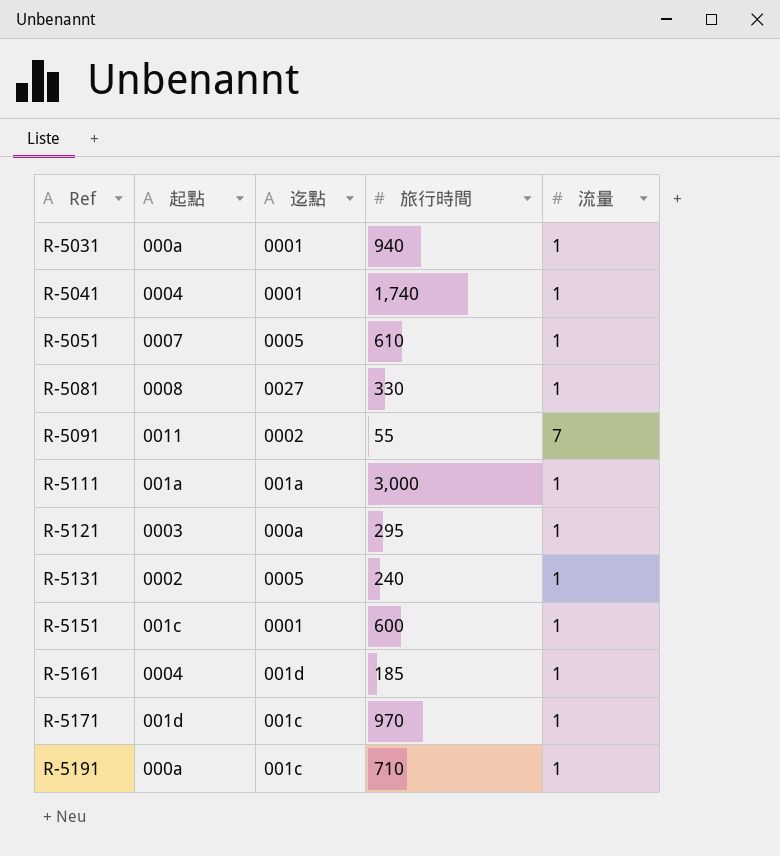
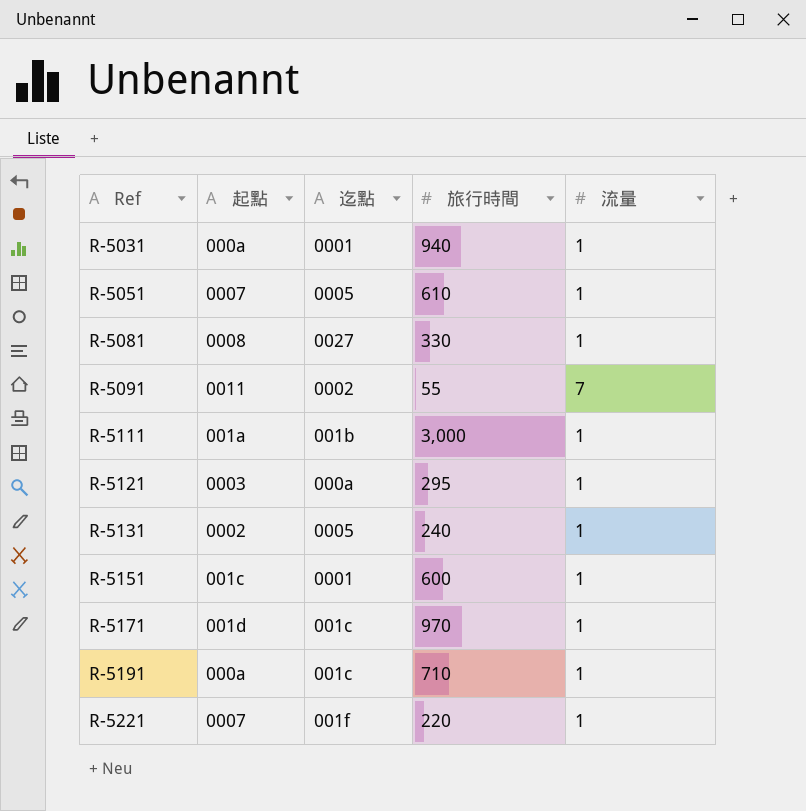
row R-5041: 0004 | 0001 | 1,740 | 1 -> none
row R-5161: 0004 | 001d | 185 | 1 -> none
R-5111 | 迄點: 001a -> 001b
row R-5221: none -> 0007 | 001f | 220 | 1

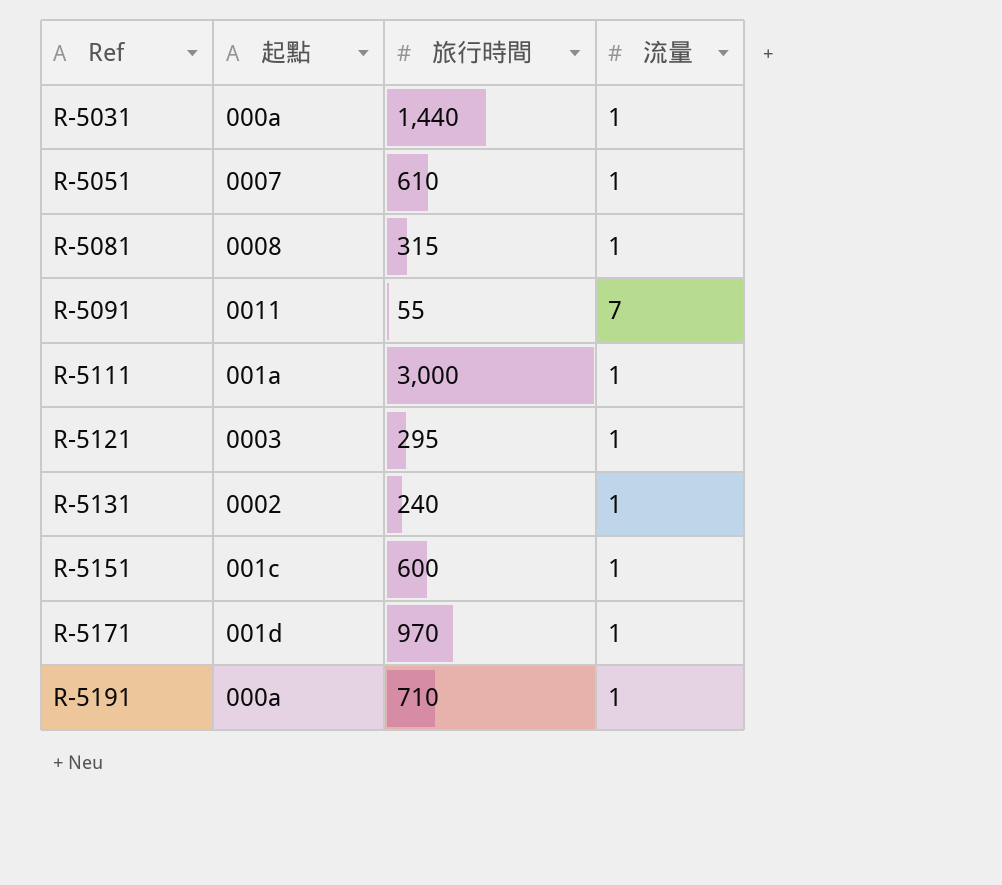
column 迄點 | position: 3 -> none
row R-5221: 0007 | 001f | 220 | 1 -> none
R-5031 | 旅行時間: 940 -> 1,440
R-5081 | 旅行時間: 330 -> 315

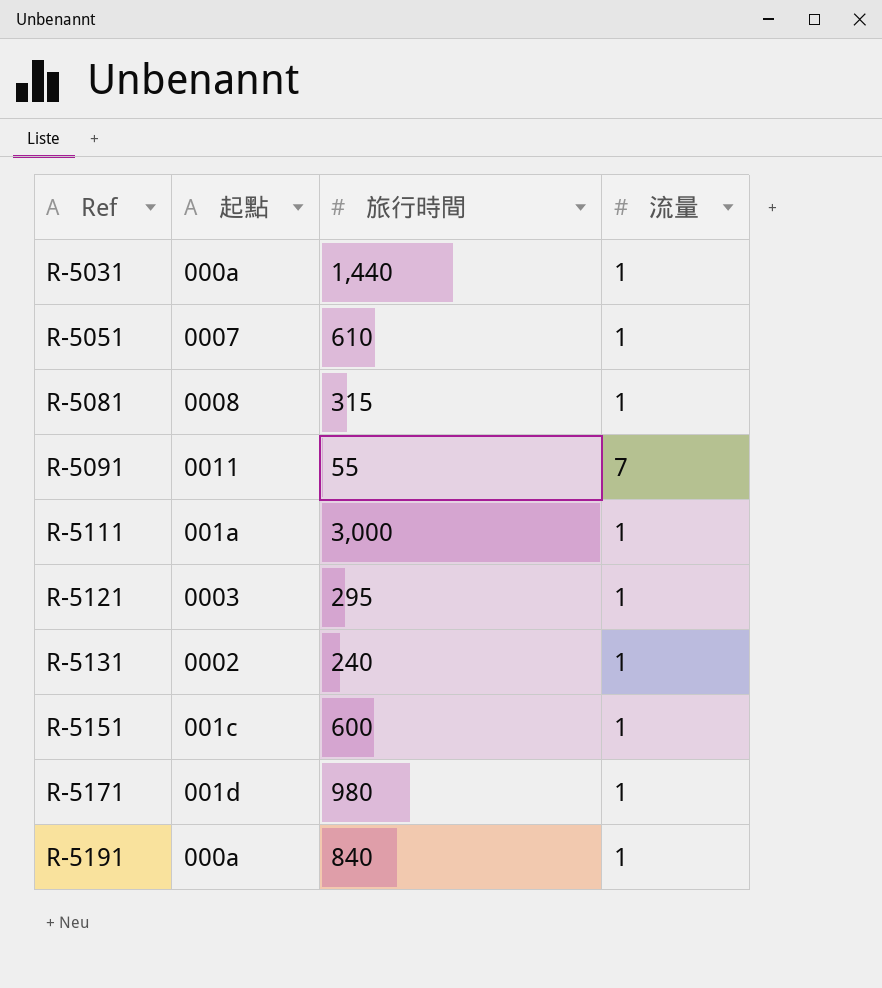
R-5171 | 旅行時間: 970 -> 980
R-5191 | 旅行時間: 710 -> 840

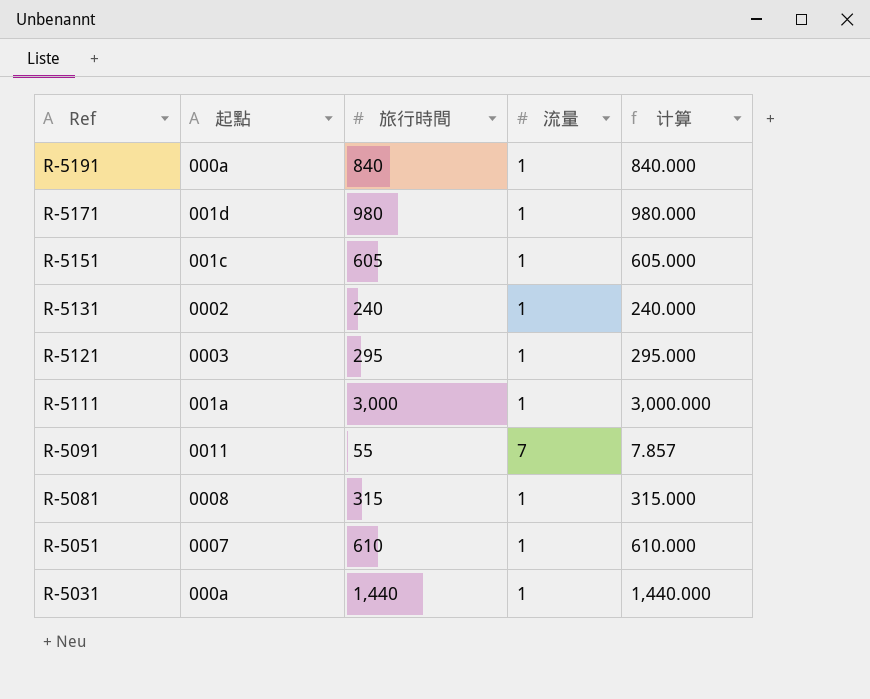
row order: Ref ascending -> Ref descending
column 计算 | formula: none -> [旅行時間] / [流量]
R-5151 | 旅行時間: 600 -> 605

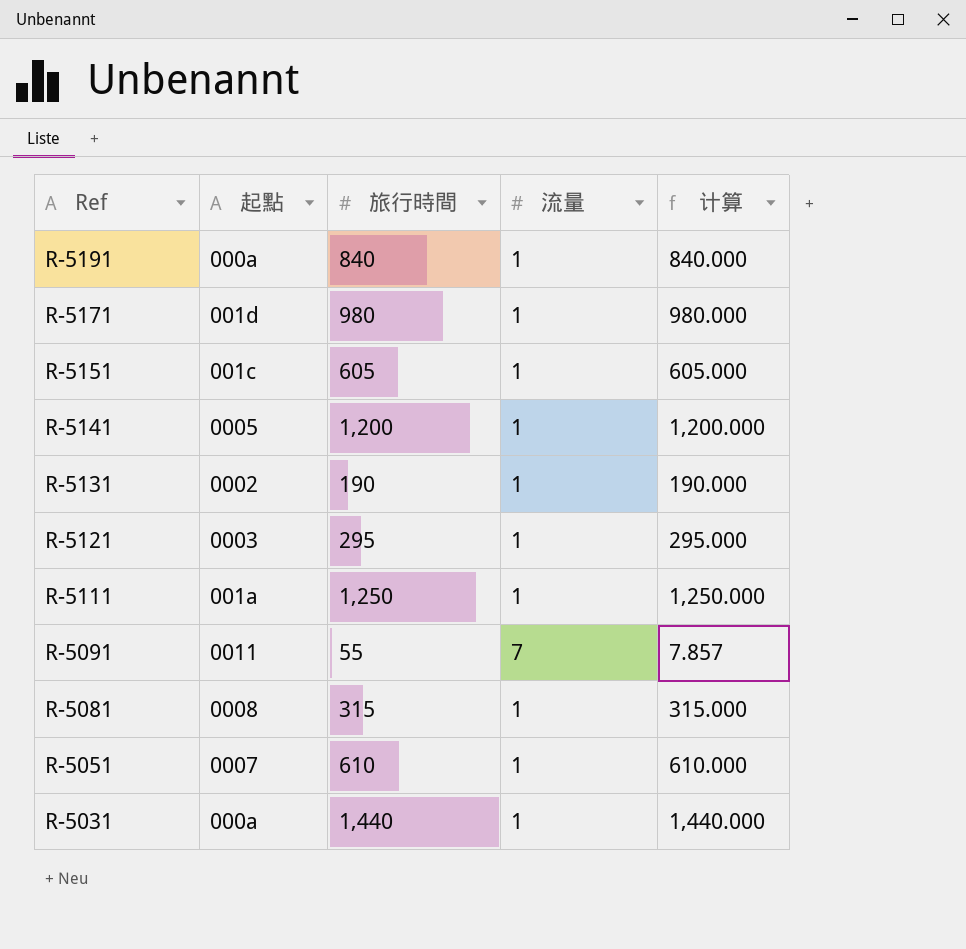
row R-5141: none -> 0005 | 1,200 | 1 | 1,200.000
R-5131 | 旅行時間: 240 -> 190
R-5131 | 计算: 240.000 -> 190.000
R-5111 | 旅行時間: 3,000 -> 1,250
R-5111 | 计算: 3,000.000 -> 1,250.000

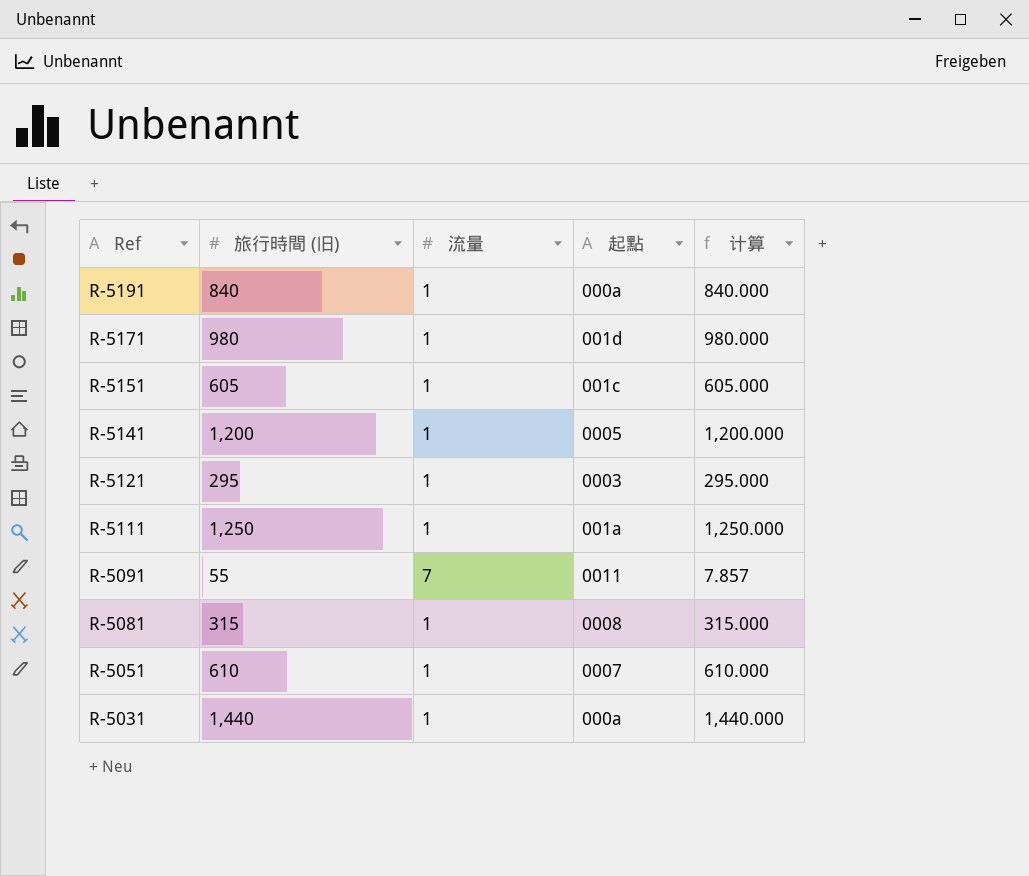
column name: 旅行時間 -> 旅行時間 (旧)
column 起點 | position: 2 -> 4
row R-5131: 0002 | 190 | 1 | 190.000 -> none

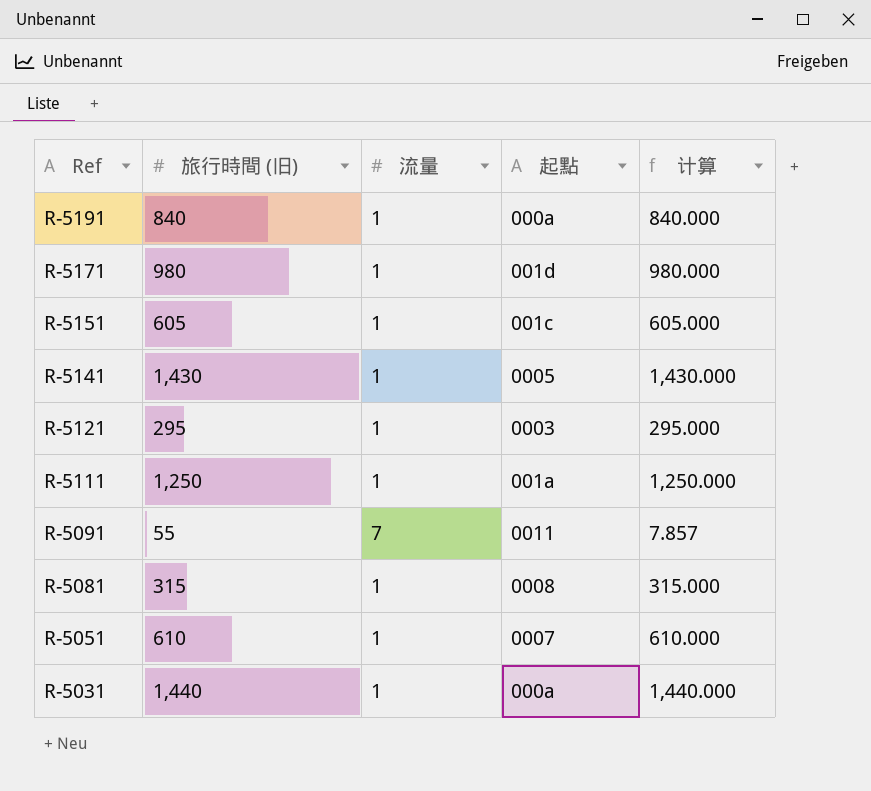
R-5141 | 旅行時間 (旧): 1,200 -> 1,430
R-5141 | 计算: 1,200.000 -> 1,430.000

